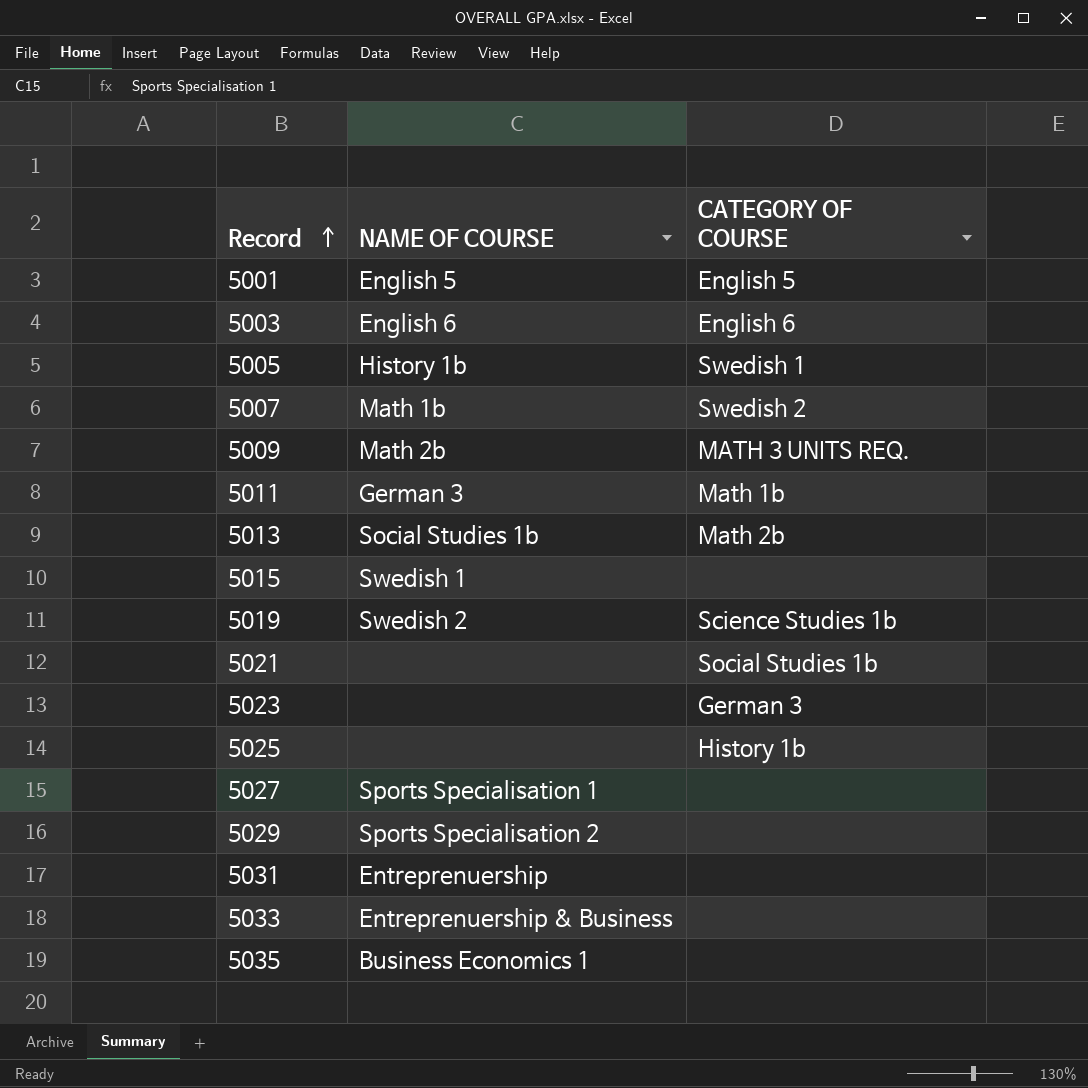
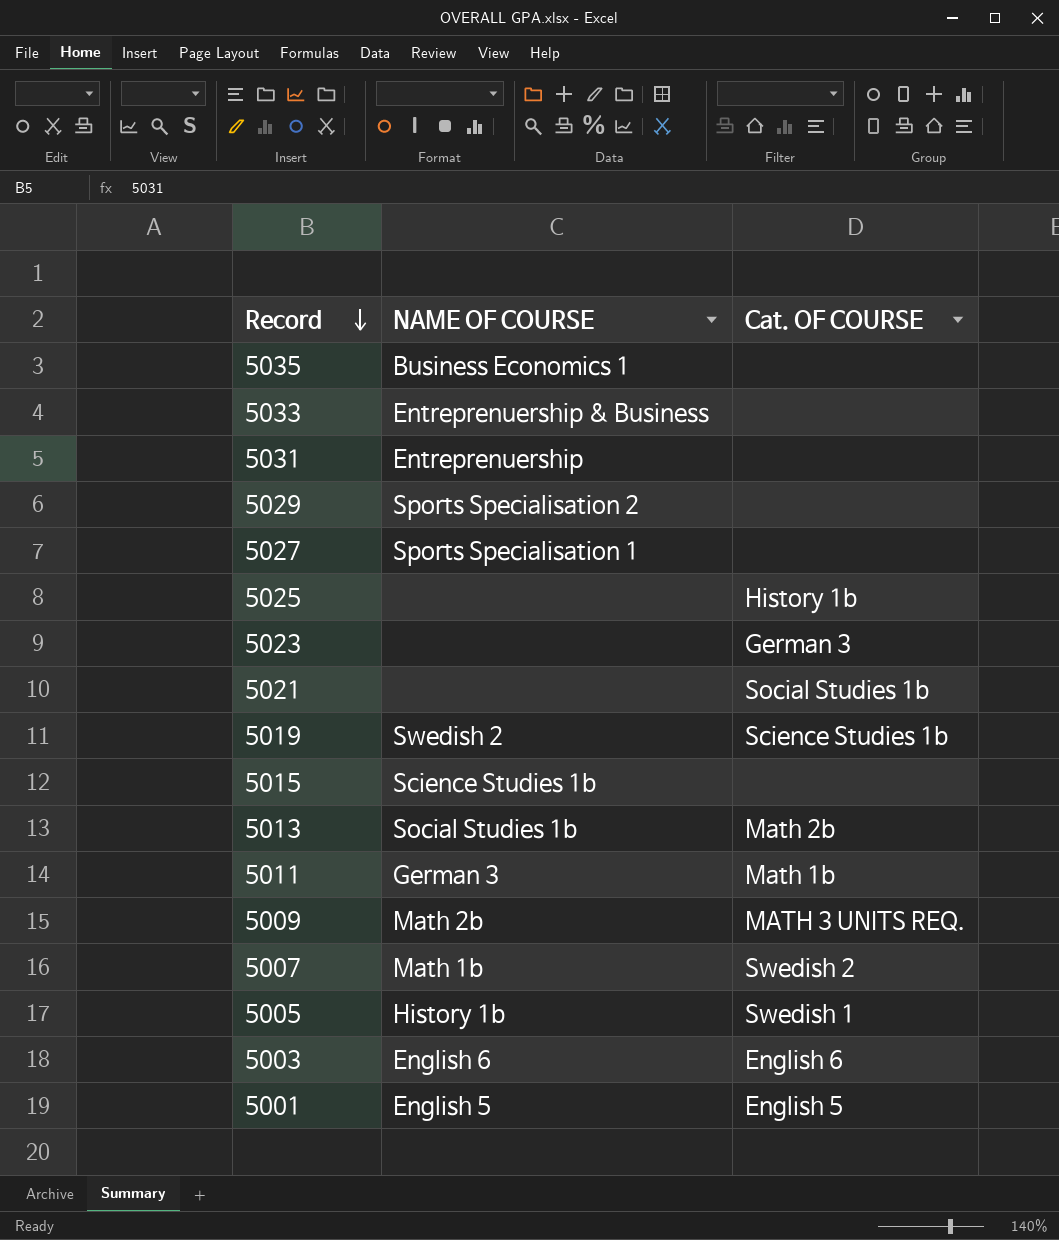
row order: Record ascending -> Record descending
column name: CATEGORY OF COURSE -> Cat. OF COURSE
5015 | NAME OF COURSE: Swedish 1 -> Science Studies 1b

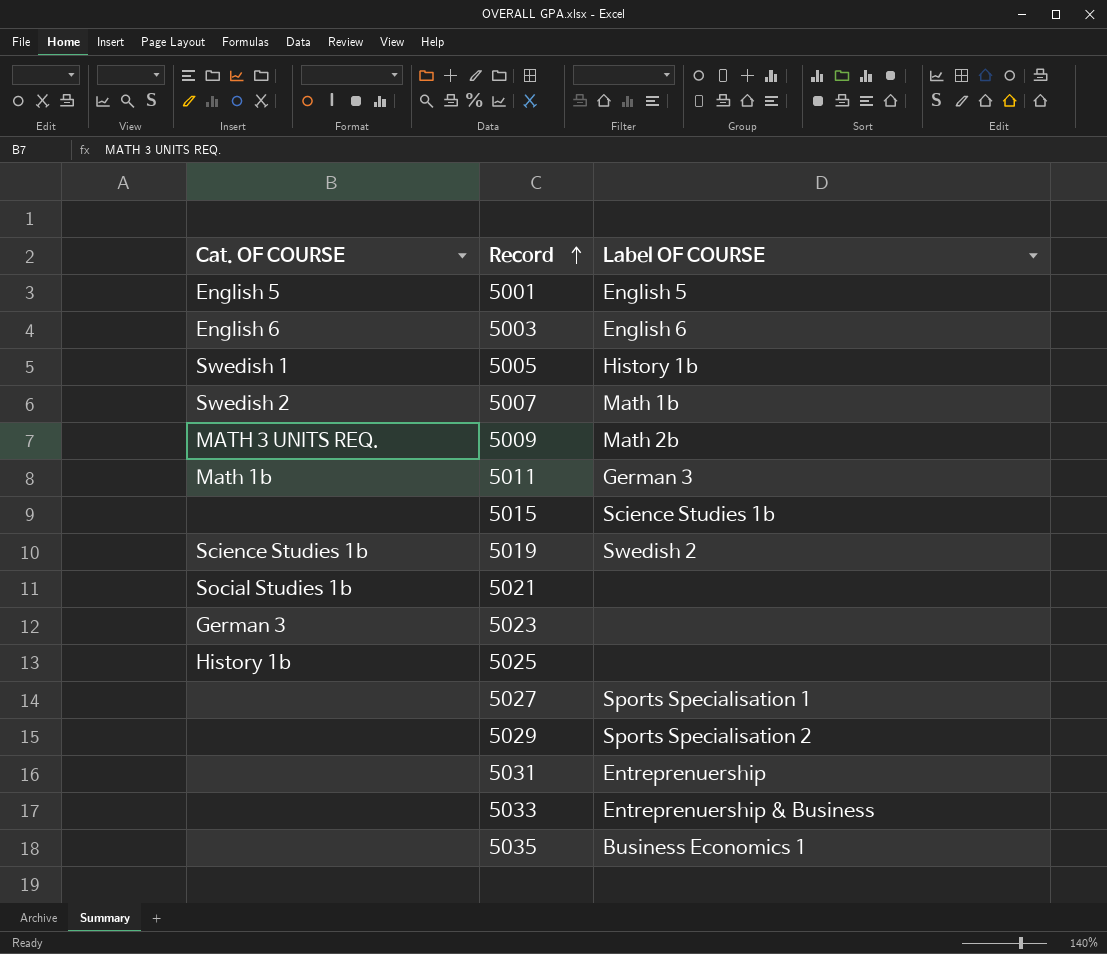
row order: Record descending -> Record ascending
column Cat. OF COURSE | position: 3 -> 1
column name: NAME OF COURSE -> Label OF COURSE
row 5013: Social Studies 1b | Math 2b -> none

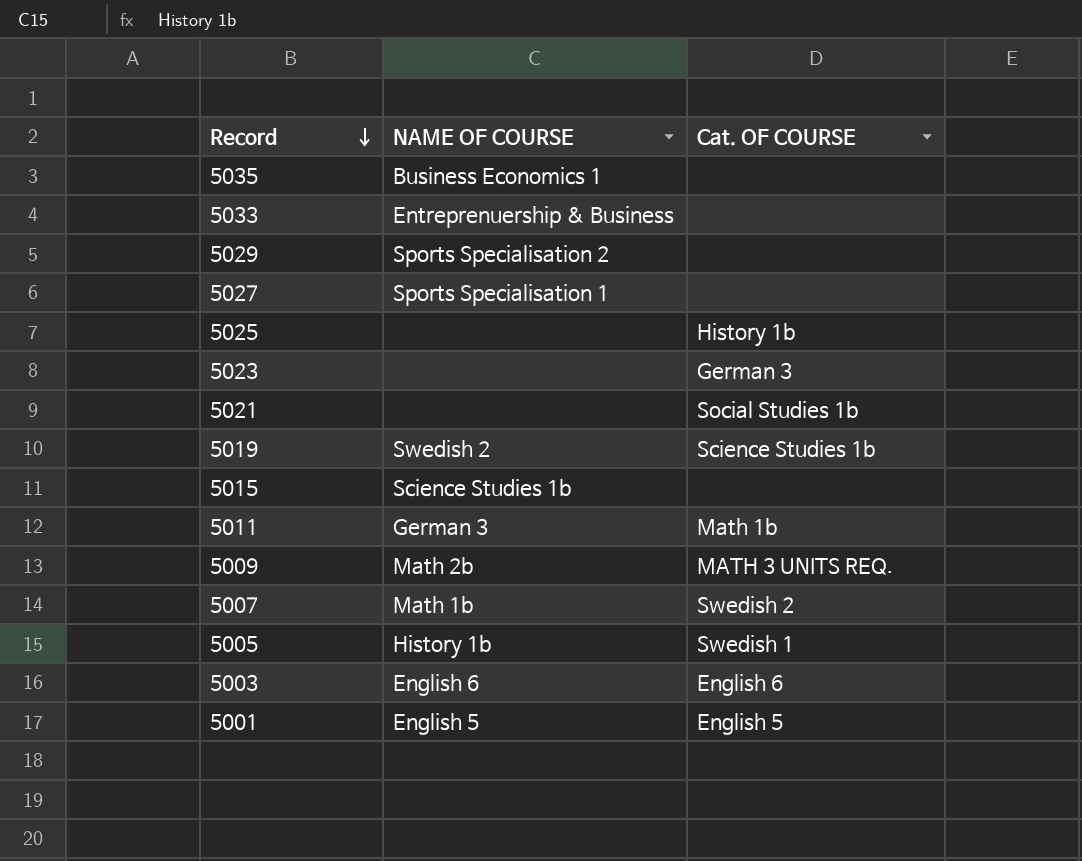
row order: Record ascending -> Record descending
column name: Label OF COURSE -> NAME OF COURSE
column Cat. OF COURSE | position: 1 -> 3
row 5031: none | Entreprenuership -> none

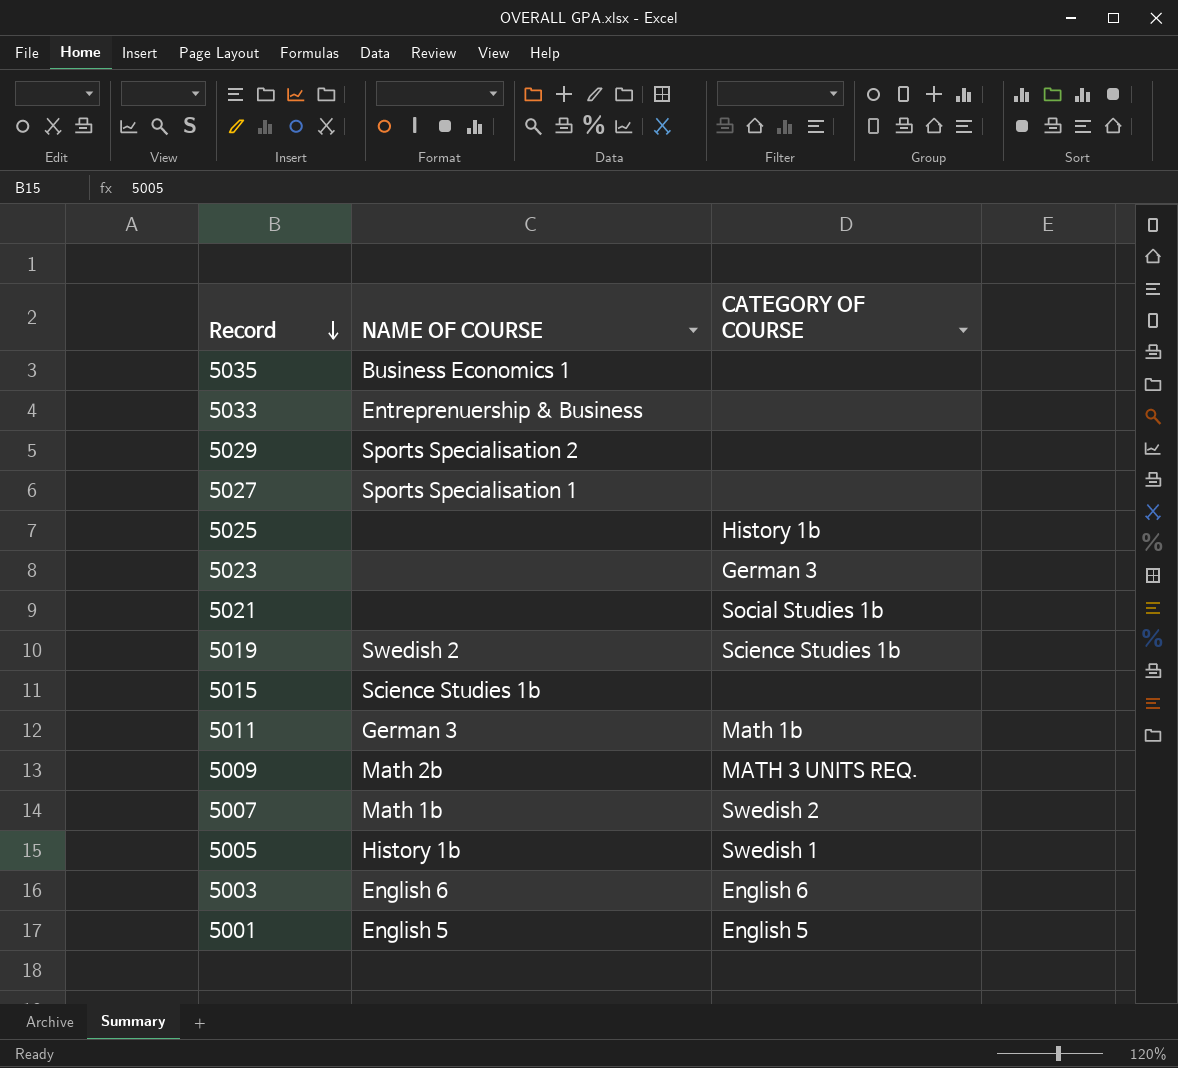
column name: Cat. OF COURSE -> CATEGORY OF COURSE

